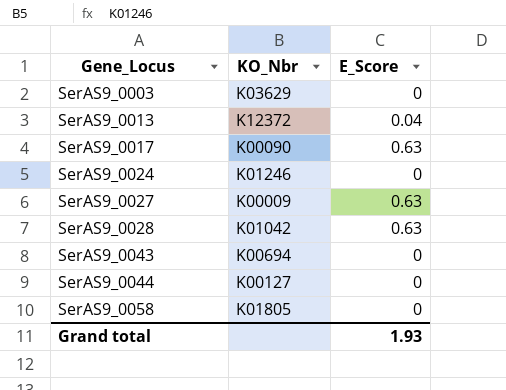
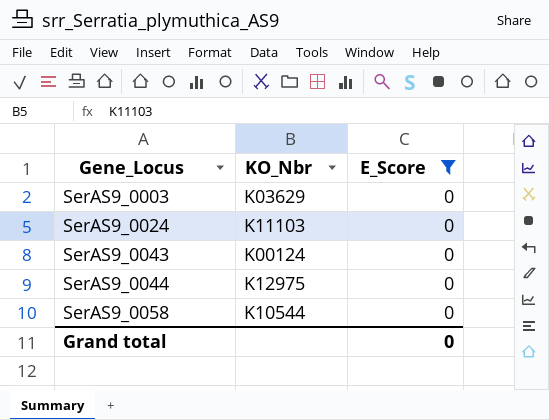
filter: none -> E_Score = 0
SerAS9_0024 | KO_Nbr: K01246 -> K11103
SerAS9_0043 | KO_Nbr: K00694 -> K00124
SerAS9_0044 | KO_Nbr: K00127 -> K12975
SerAS9_0058 | KO_Nbr: K01805 -> K10544
Grand total | E_Score: 1.93 -> 0

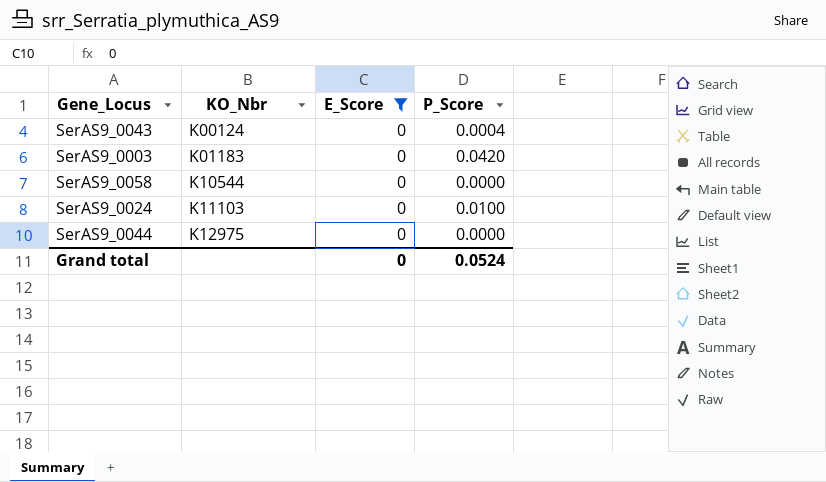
row order: Gene_Locus ascending -> KO_Nbr ascending
column P_Score | position: none -> 4
SerAS9_0003 | KO_Nbr: K03629 -> K01183

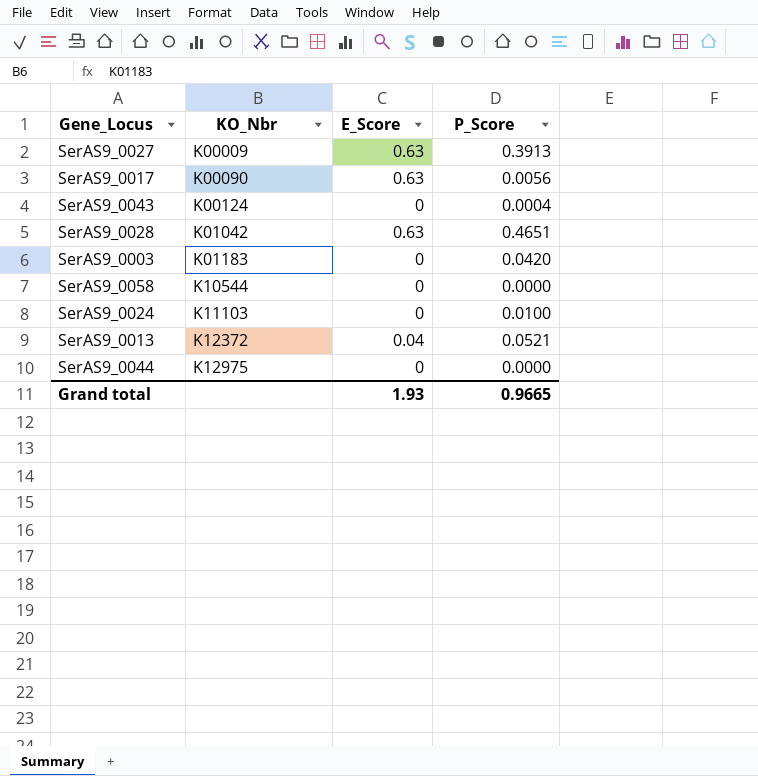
filter: E_Score = 0 -> none
Grand total | E_Score: 0 -> 1.93
Grand total | P_Score: 0.0524 -> 0.9665

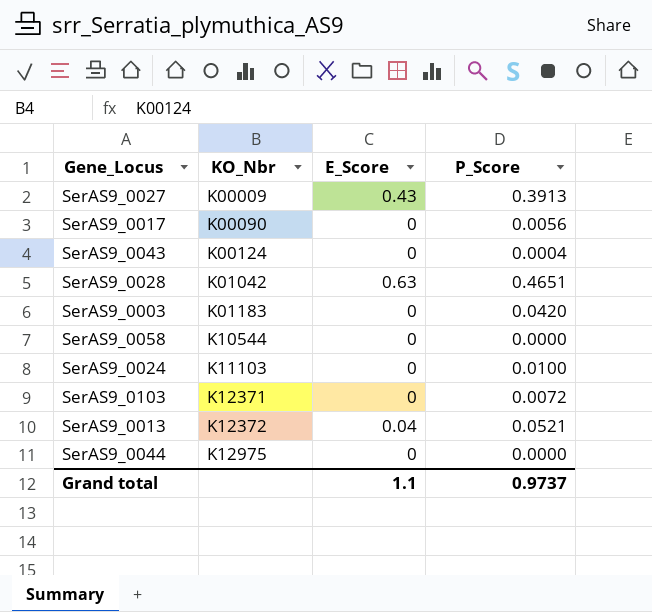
SerAS9_0027 | E_Score: 0.63 -> 0.43
SerAS9_0017 | E_Score: 0.63 -> 0
row SerAS9_0103: none -> K12371 | 0 | 0.0072
Grand total | E_Score: 1.93 -> 1.1
Grand total | P_Score: 0.9665 -> 0.9737

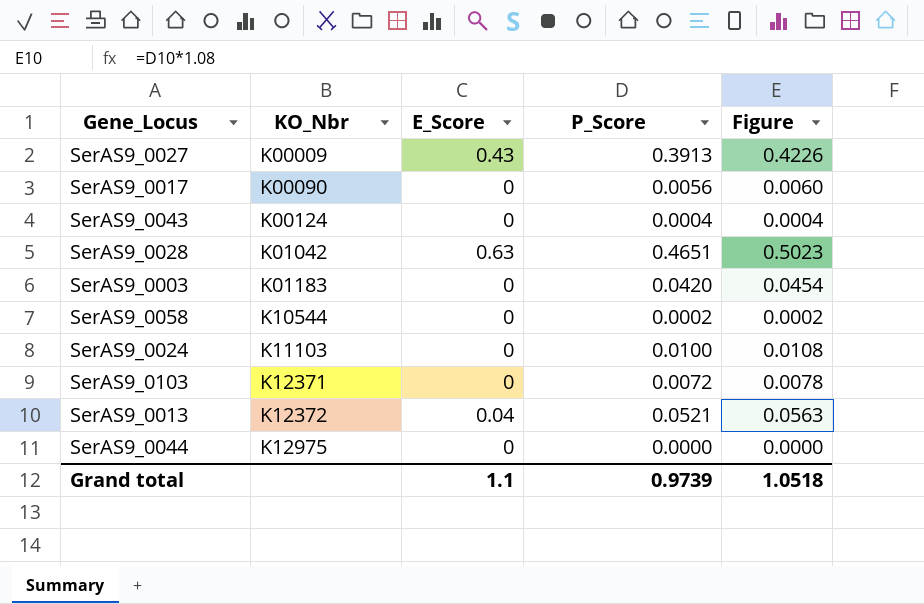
column Figure | formula: none -> [P_Score] * 1.08
SerAS9_0058 | P_Score: 0.0000 -> 0.0002
Grand total | P_Score: 0.9737 -> 0.9739

